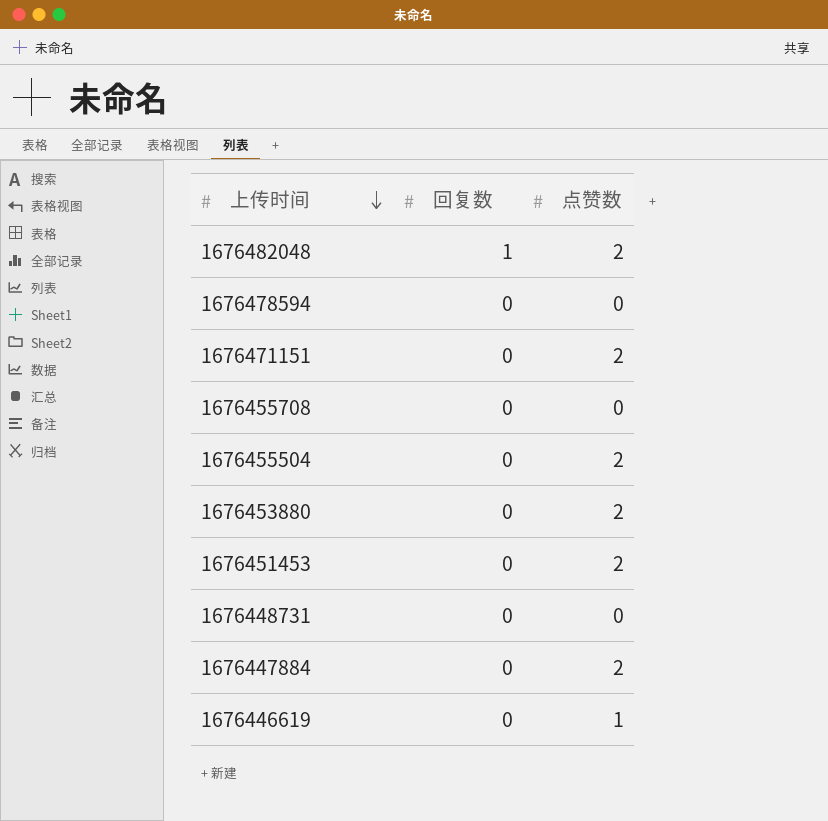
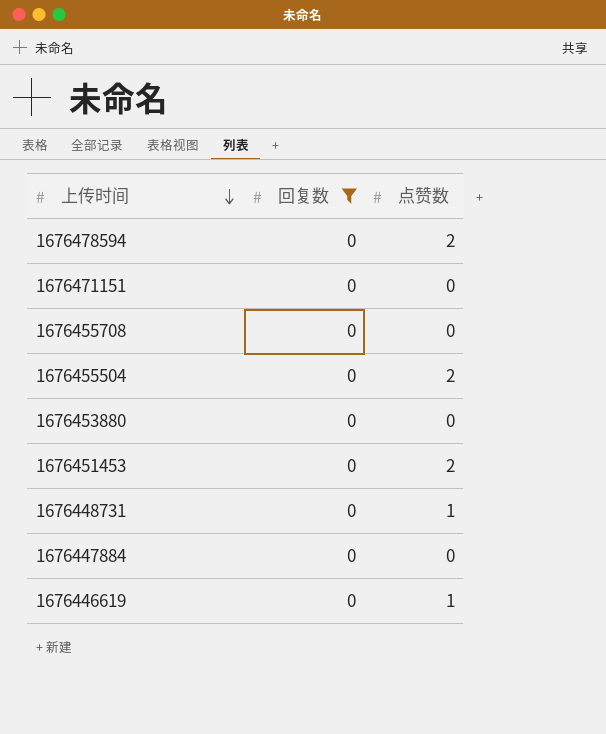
filter: none -> 回复数 = 0
1676478594 | 点赞数: 0 -> 2
1676471151 | 点赞数: 2 -> 0
1676453880 | 点赞数: 2 -> 0
1676448731 | 点赞数: 0 -> 1
1676447884 | 点赞数: 2 -> 0

